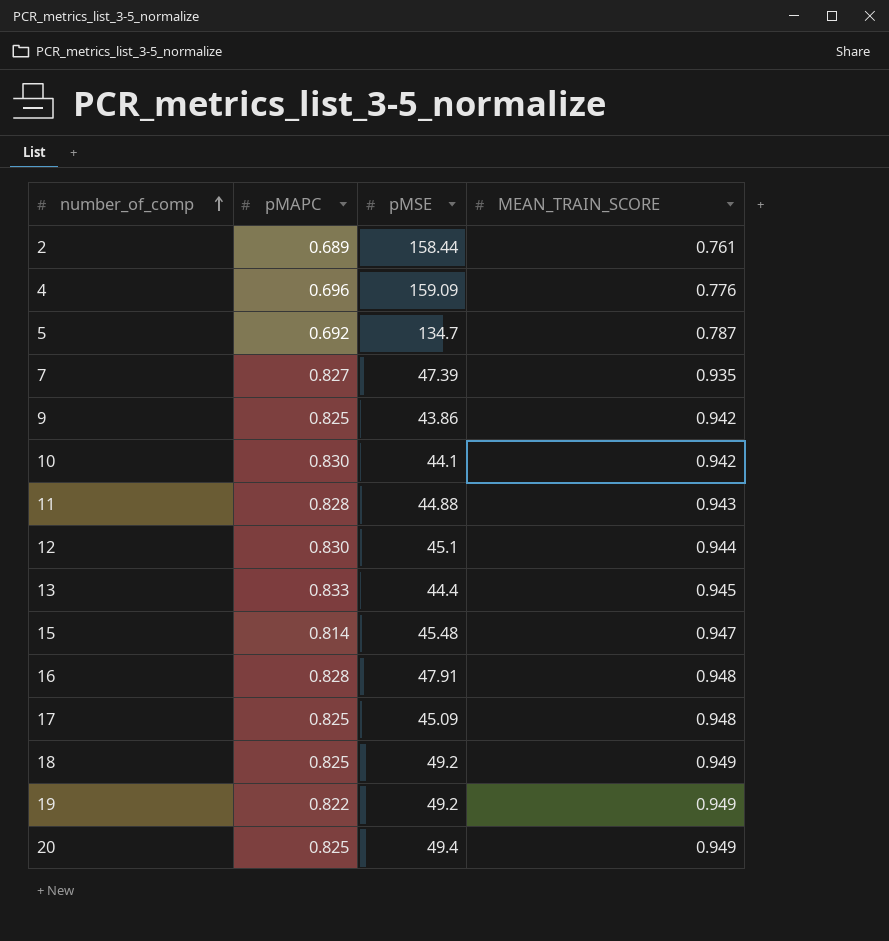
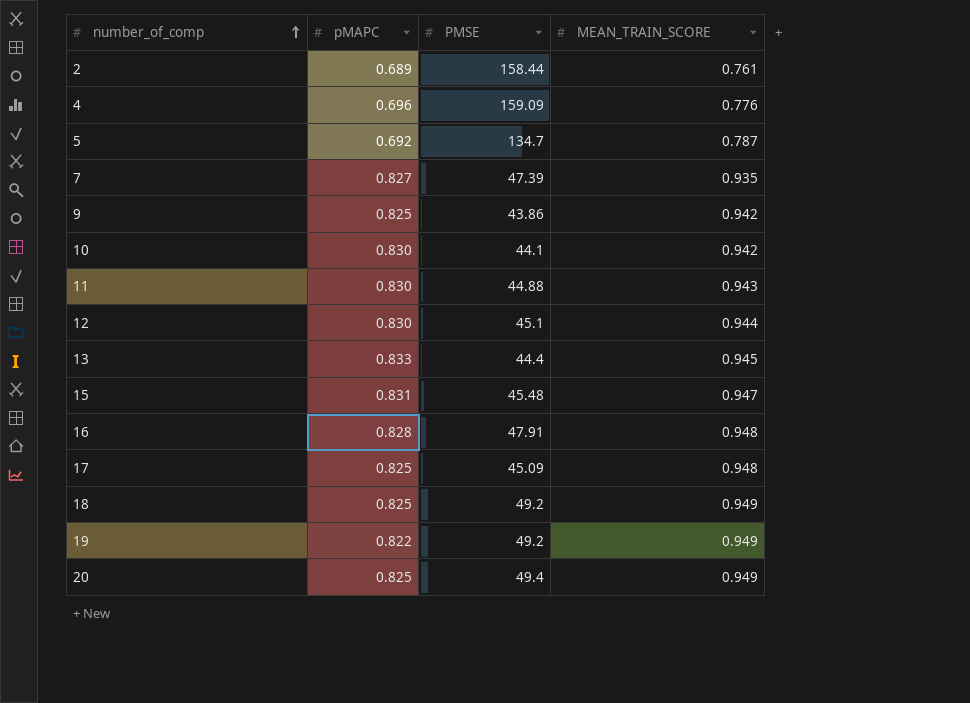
column name: pMSE -> PMSE
11 | pMAPC: 0.828 -> 0.830
15 | pMAPC: 0.814 -> 0.831

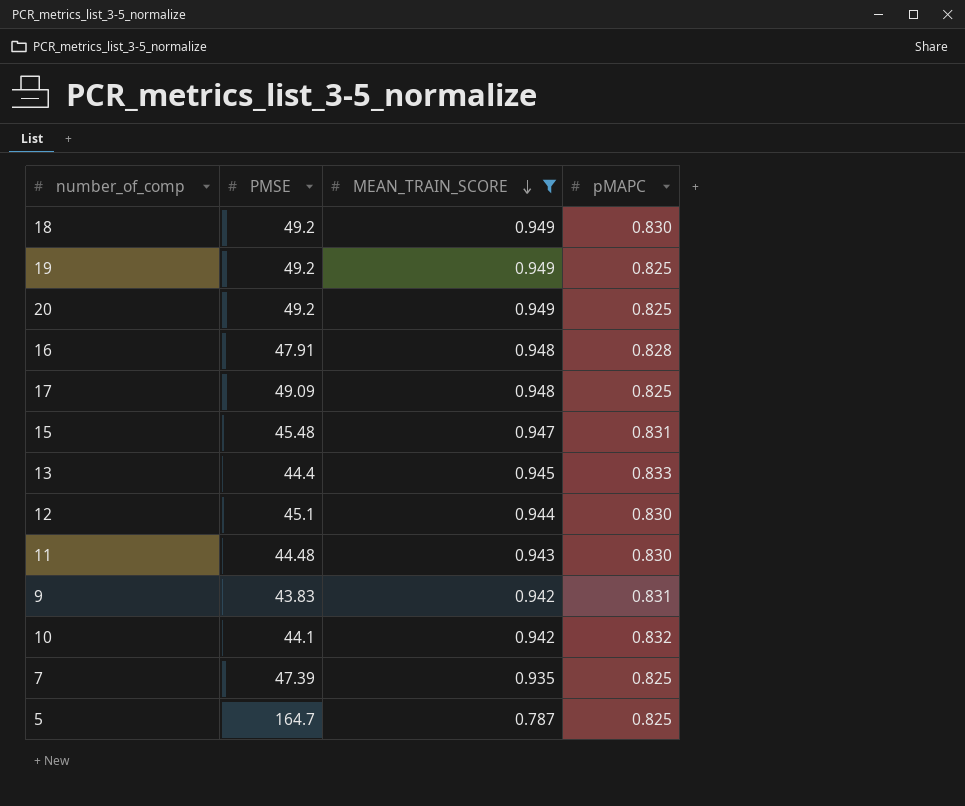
filter: none -> MEAN_TRAIN_SCORE >= 0.787
row order: number_of_comp ascending -> MEAN_TRAIN_SCORE descending
column pMAPC | position: 2 -> 4
18 | pMAPC: 0.825 -> 0.830
19 | pMAPC: 0.822 -> 0.825
20 | PMSE: 49.4 -> 49.2
17 | PMSE: 45.09 -> 49.09
11 | PMSE: 44.88 -> 44.48
9 | PMSE: 43.86 -> 43.83
9 | pMAPC: 0.825 -> 0.831
10 | pMAPC: 0.830 -> 0.832
7 | pMAPC: 0.827 -> 0.825
5 | PMSE: 134.7 -> 164.7
5 | pMAPC: 0.692 -> 0.825

